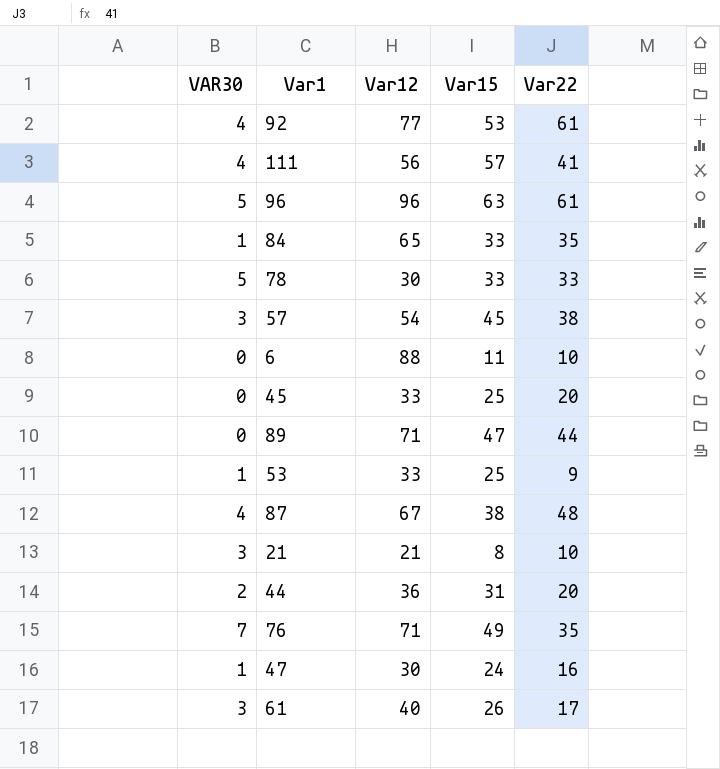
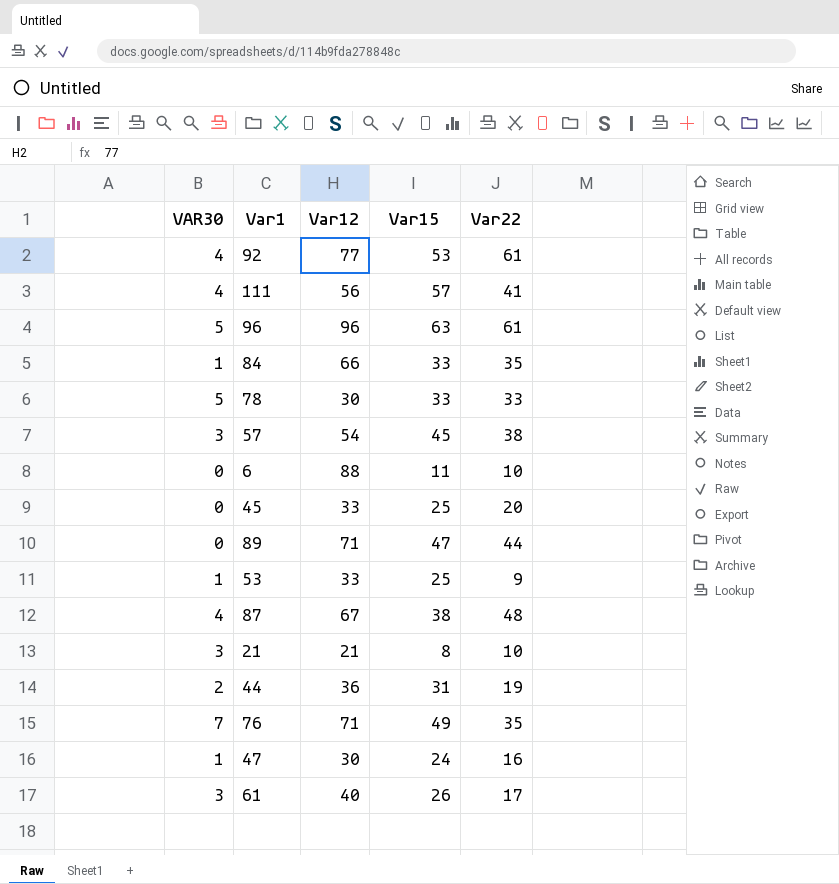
84 | Var12: 65 -> 66
44 | Var22: 20 -> 19

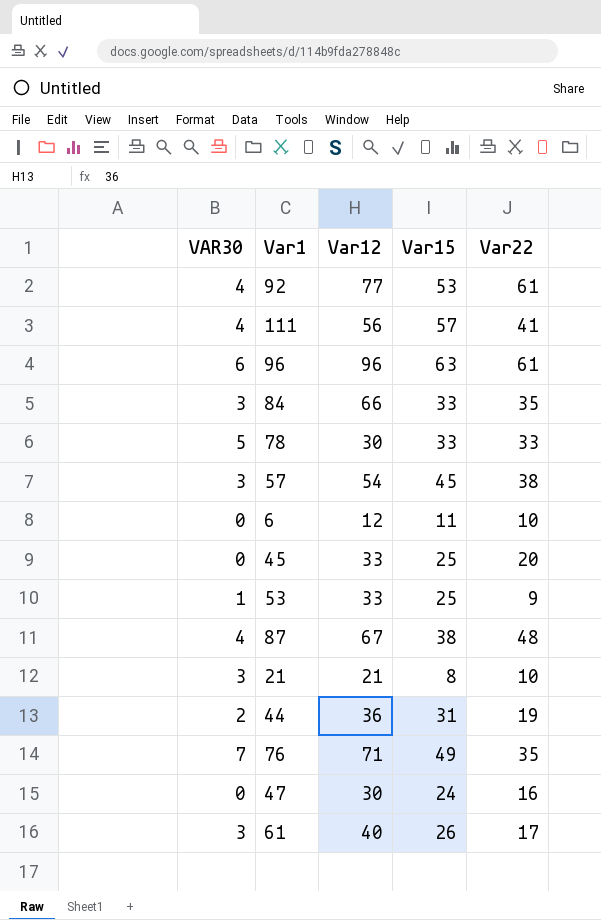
row 89: 0 | 71 | 47 | 44 -> none
96 | VAR30: 5 -> 6
84 | VAR30: 1 -> 3
6 | Var12: 88 -> 12
47 | VAR30: 1 -> 0

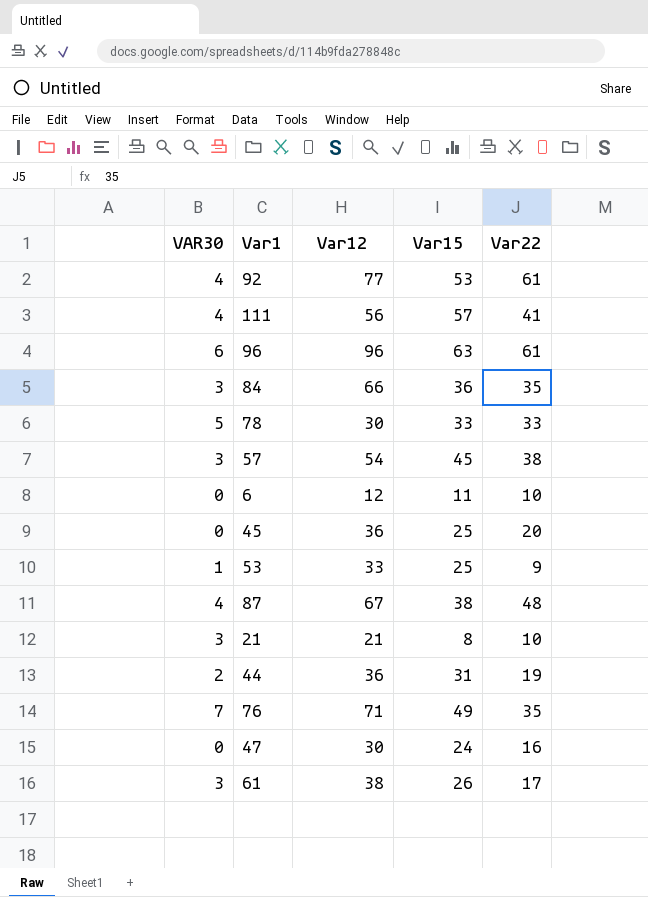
84 | Var15: 33 -> 36
45 | Var12: 33 -> 36
61 | Var12: 40 -> 38

